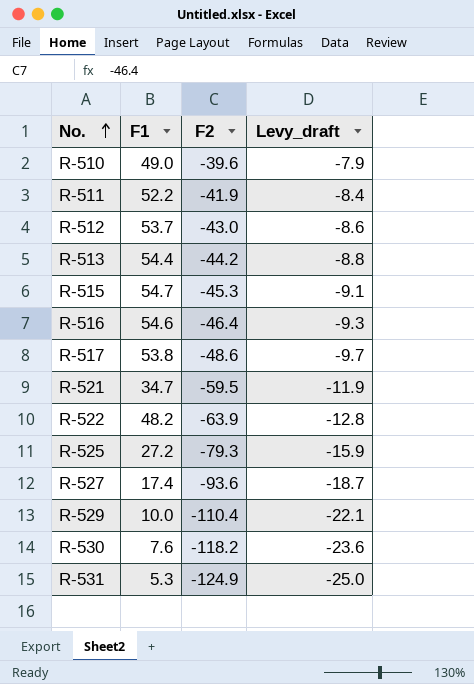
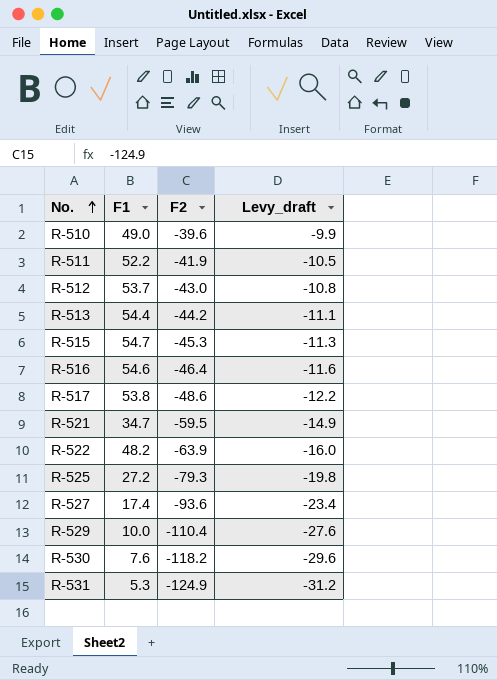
column Levy_draft | formula: [F2] * 0.2 -> [F2] * 0.25

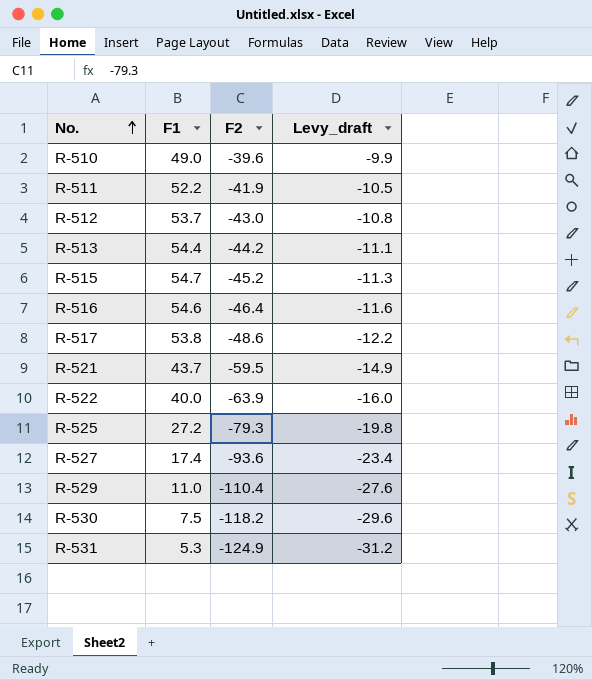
R-515 | F2: -45.3 -> -45.2
R-521 | F1: 34.7 -> 43.7
R-522 | F1: 48.2 -> 40.0
R-529 | F1: 10.0 -> 11.0
R-530 | F1: 7.6 -> 7.5

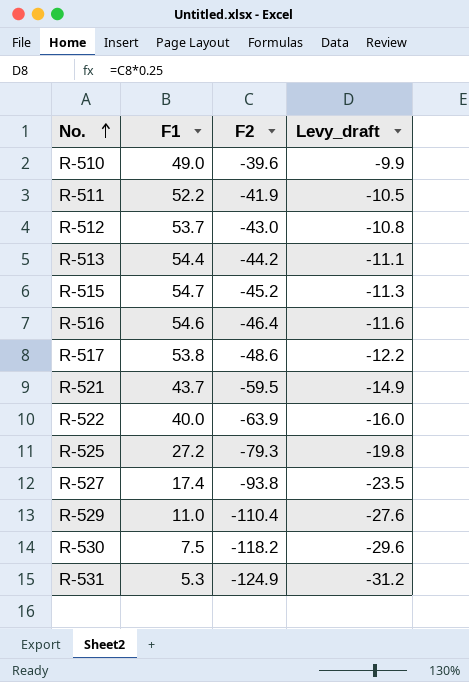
R-527 | F2: -93.6 -> -93.8
R-527 | Levy_draft: -23.4 -> -23.5

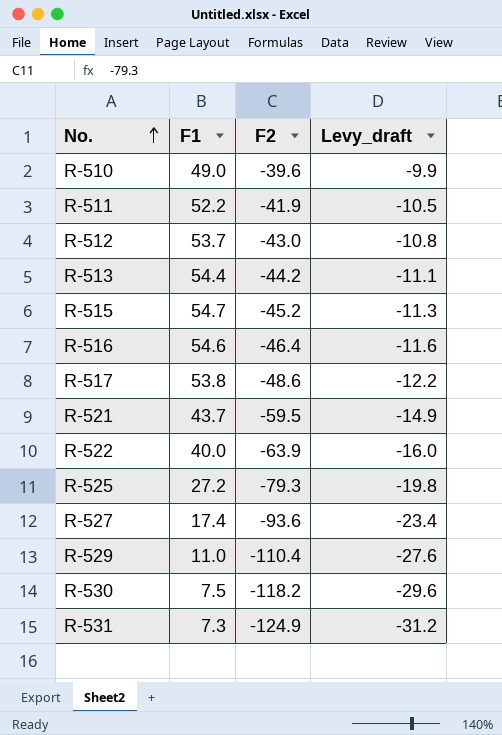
R-527 | F2: -93.8 -> -93.6
R-527 | Levy_draft: -23.5 -> -23.4
R-531 | F1: 5.3 -> 7.3

